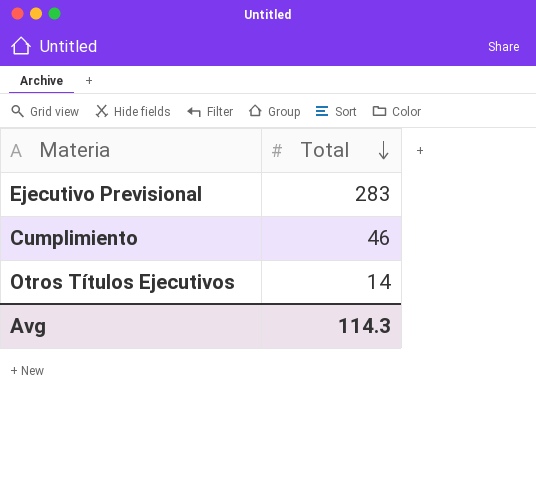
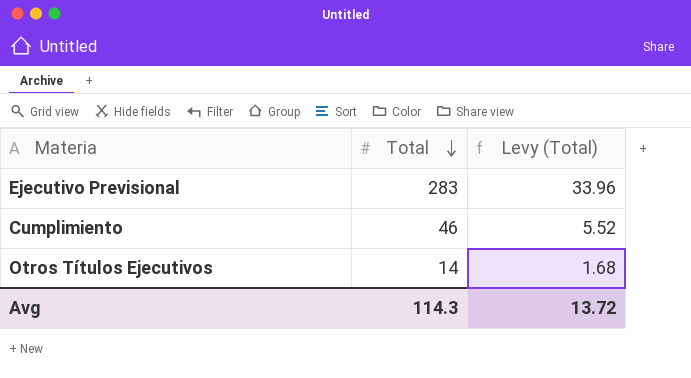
column Levy (Total) | formula: none -> [Total] * 0.12

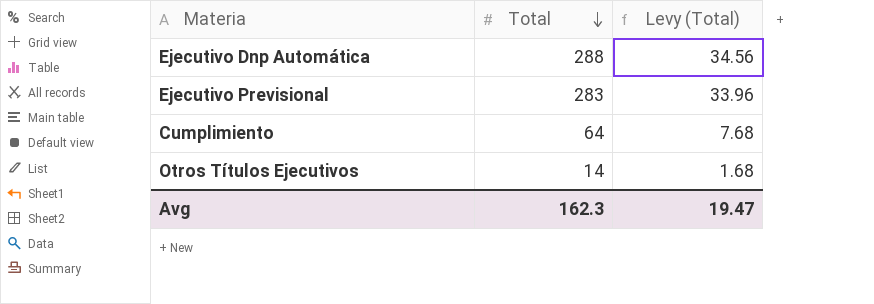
row Ejecutivo Dnp Automática: none -> 288 | 34.56
Cumplimiento | Total: 46 -> 64
Cumplimiento | Levy (Total): 5.52 -> 7.68
Avg | Total: 114.3 -> 162.3
Avg | Levy (Total): 13.72 -> 19.47

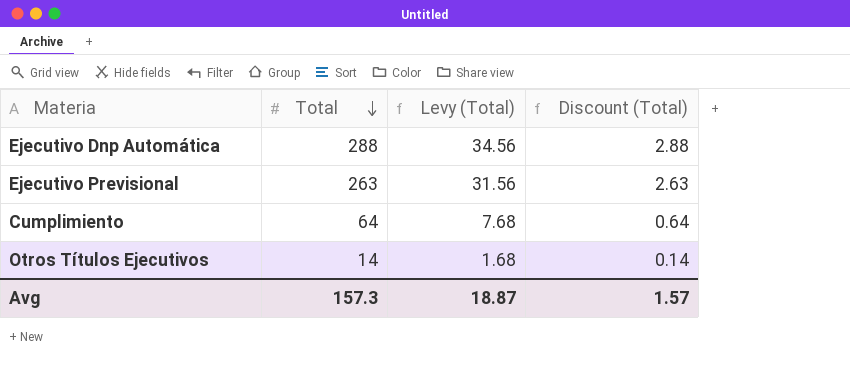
column Discount (Total) | formula: none -> [Total] * 0.01
Ejecutivo Previsional | Total: 283 -> 263
Ejecutivo Previsional | Levy (Total): 33.96 -> 31.56
Avg | Total: 162.3 -> 157.3
Avg | Levy (Total): 19.47 -> 18.87

